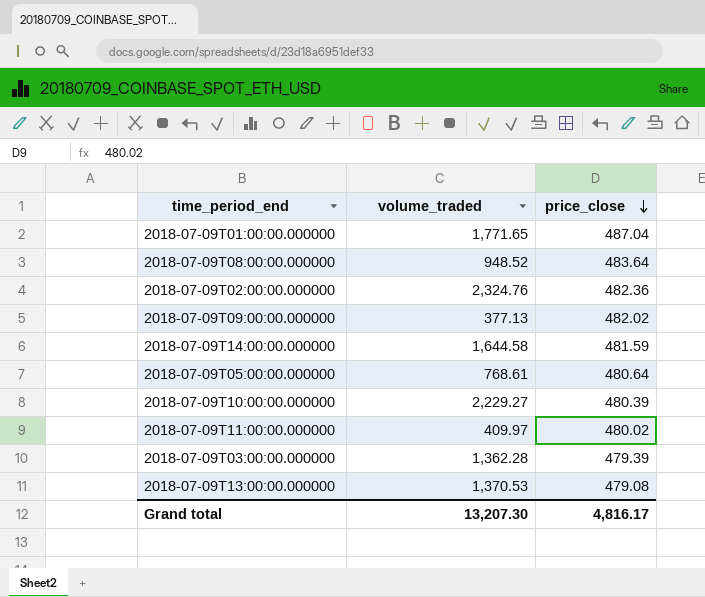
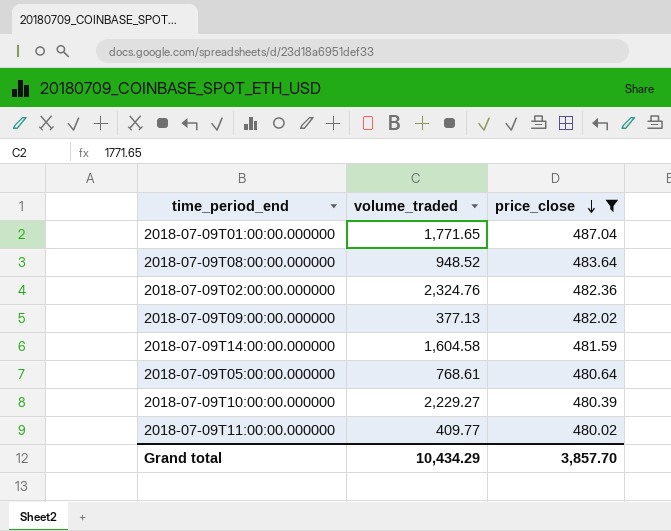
filter: none -> price_close >= 480.02
2018-07-09T14:00:00.000000 | volume_traded: 1,644.58 -> 1,604.58
2018-07-09T11:00:00.000000 | volume_traded: 409.97 -> 409.77
Grand total | volume_traded: 13,207.30 -> 10,434.29
Grand total | price_close: 4,816.17 -> 3,857.70

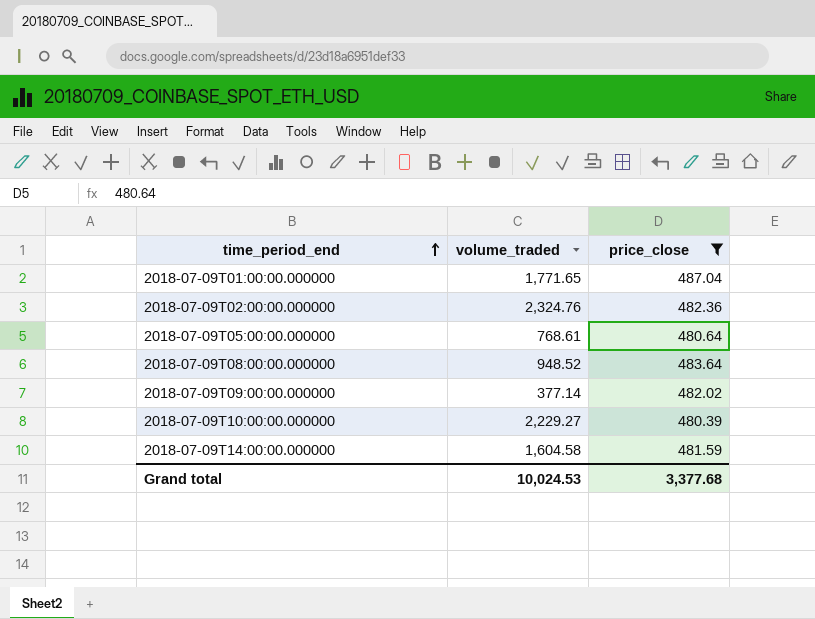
row order: price_close descending -> time_period_end ascending
row 2018-07-09T11:00:00.000000: 409.77 | 480.02 -> none
2018-07-09T09:00:00.000000 | volume_traded: 377.13 -> 377.14
Grand total | volume_traded: 10,434.29 -> 10,024.53
Grand total | price_close: 3,857.70 -> 3,377.68

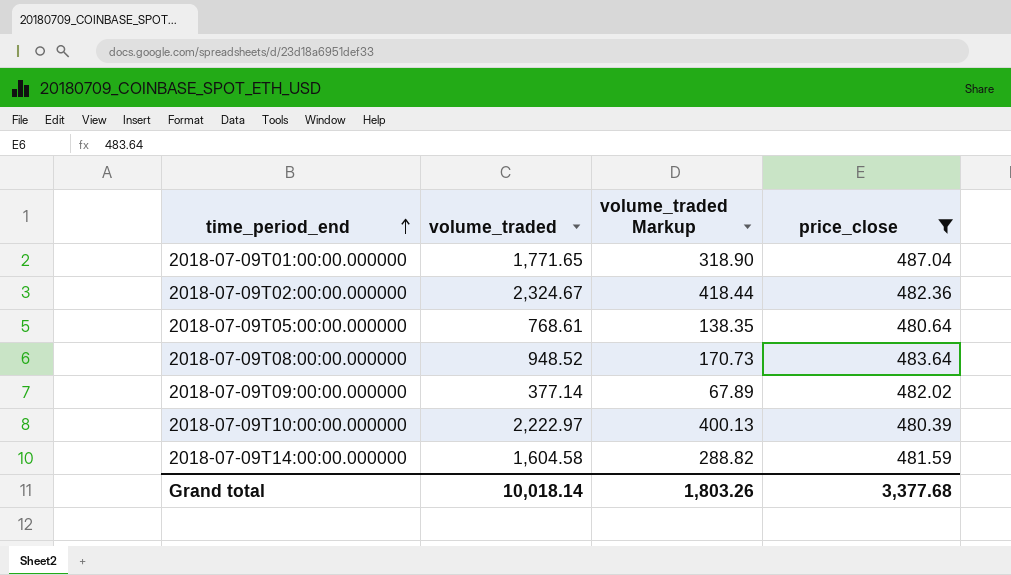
column volume_traded Markup | formula: none -> [volume_traded] * 0.18
2018-07-09T02:00:00.000000 | volume_traded: 2,324.76 -> 2,324.67
2018-07-09T10:00:00.000000 | volume_traded: 2,229.27 -> 2,222.97
Grand total | volume_traded: 10,024.53 -> 10,018.14

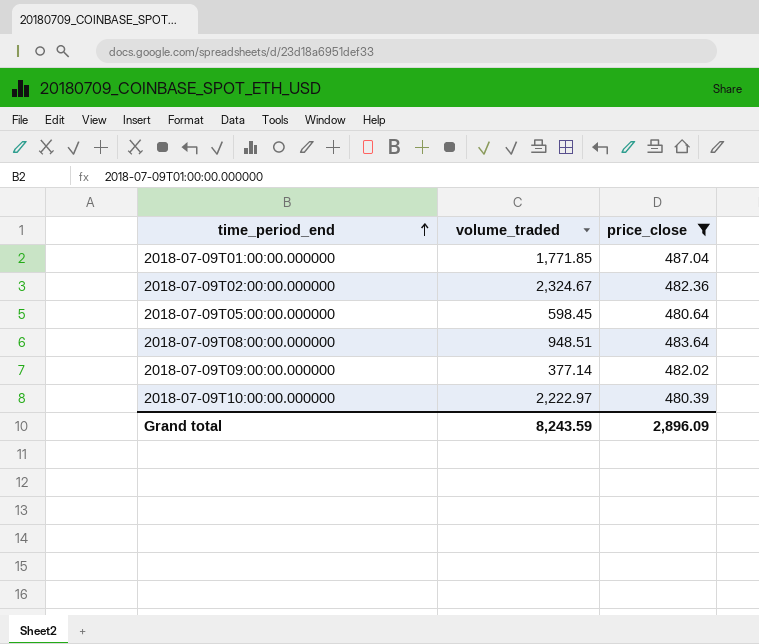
column volume_traded Markup | formula: [volume_traded] * 0.18 -> none
row 2018-07-09T14:00:00.000000: 1,604.58 | 288.82 | 481.59 -> none
2018-07-09T01:00:00.000000 | volume_traded: 1,771.65 -> 1,771.85
2018-07-09T05:00:00.000000 | volume_traded: 768.61 -> 598.45
2018-07-09T08:00:00.000000 | volume_traded: 948.52 -> 948.51
Grand total | volume_traded: 10,018.14 -> 8,243.59
Grand total | price_close: 3,377.68 -> 2,896.09

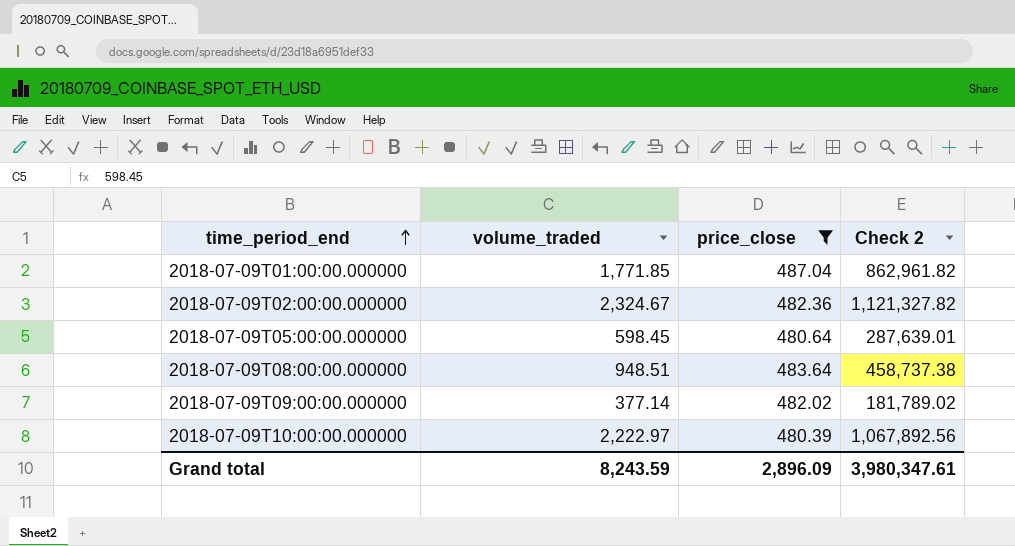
column Check 2 | formula: none -> [volume_traded] * [price_close]

